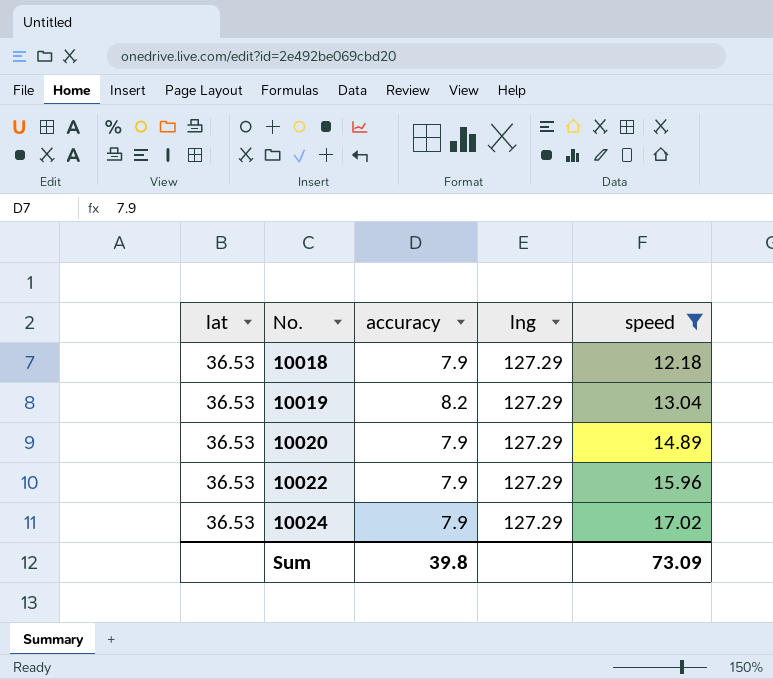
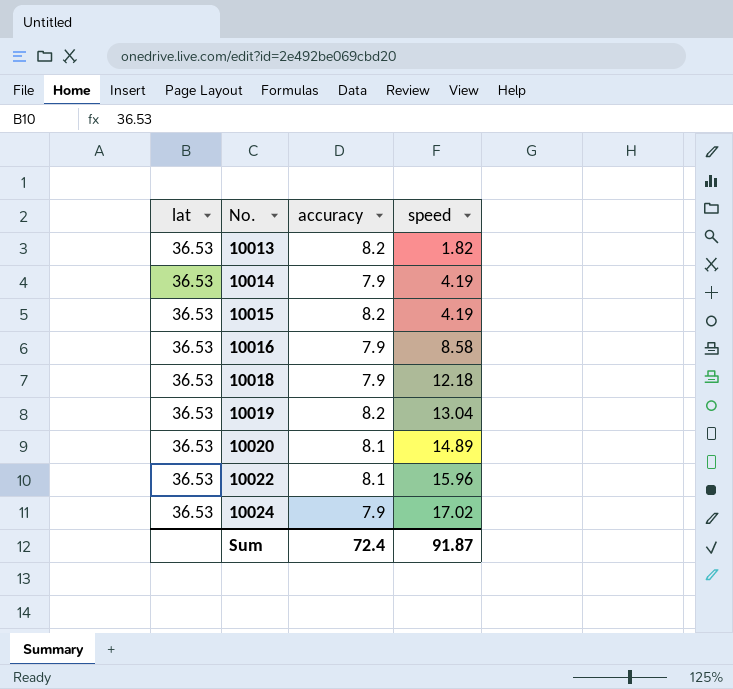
filter: speed >= 12.18 -> none
column lng | position: 4 -> none
10020 | accuracy: 7.9 -> 8.1
10022 | accuracy: 7.9 -> 8.1
Sum | accuracy: 39.8 -> 72.4
Sum | speed: 73.09 -> 91.87

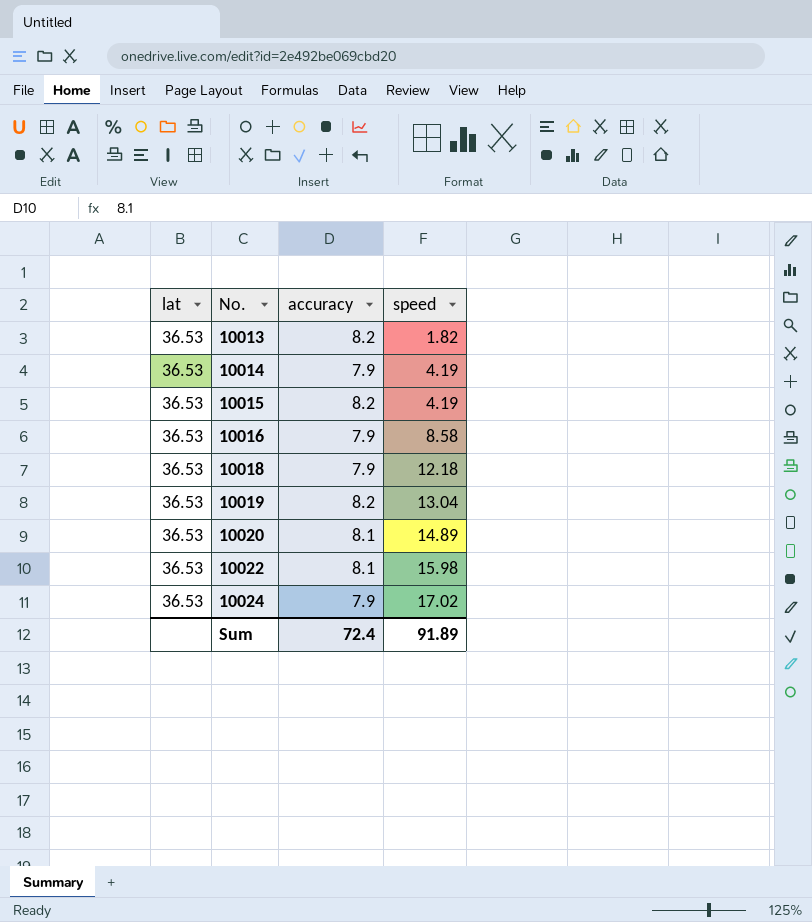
10022 | speed: 15.96 -> 15.98
Sum | speed: 91.87 -> 91.89

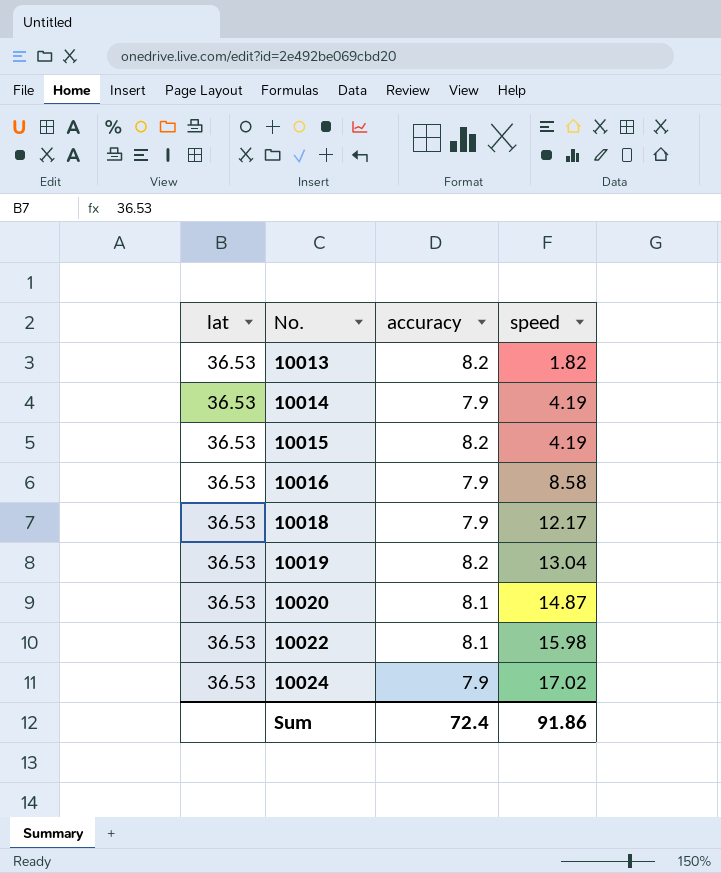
10018 | speed: 12.18 -> 12.17
10020 | speed: 14.89 -> 14.87
Sum | speed: 91.89 -> 91.86

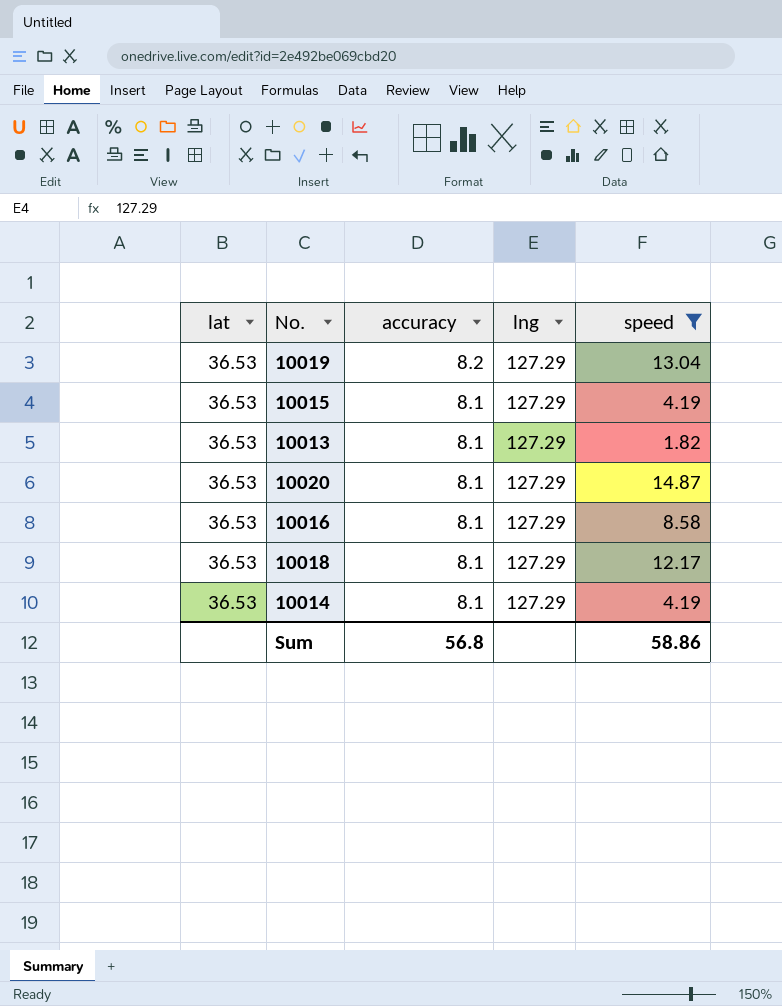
filter: none -> speed <= 14.87
row order: No. ascending -> accuracy descending
column lng | position: none -> 4
10015 | accuracy: 8.2 -> 8.1
10013 | accuracy: 8.2 -> 8.1
10016 | accuracy: 7.9 -> 8.1
10018 | accuracy: 7.9 -> 8.1
10014 | accuracy: 7.9 -> 8.1
Sum | accuracy: 72.4 -> 56.8
Sum | speed: 91.86 -> 58.86

